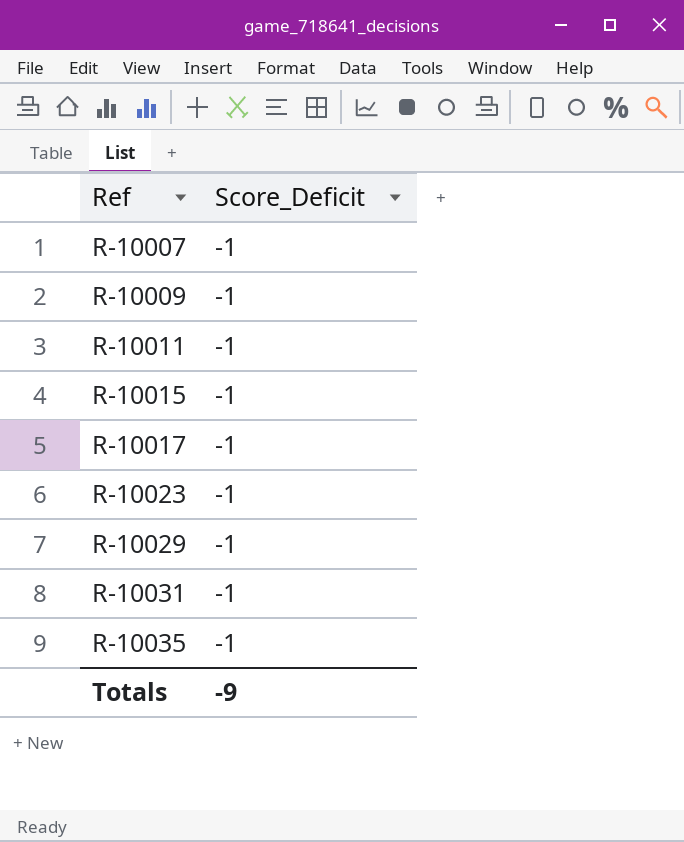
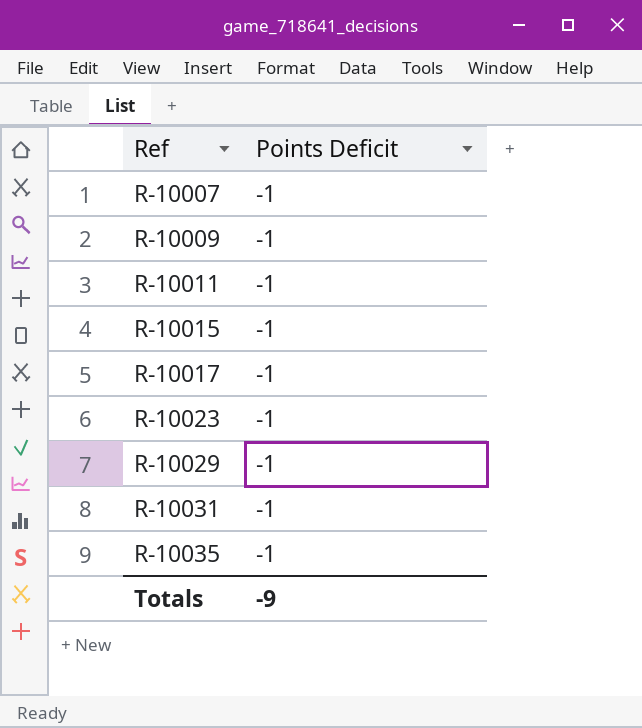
column name: Score_Deficit -> Points Deficit

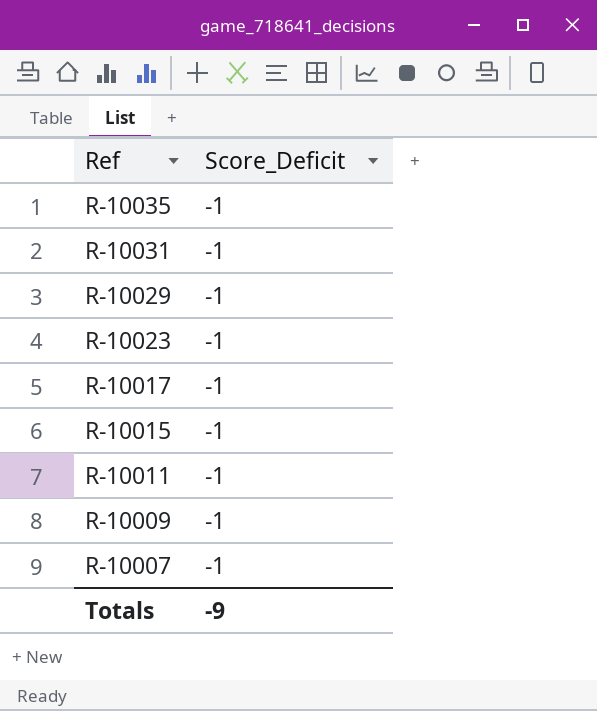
row order: Ref ascending -> Ref descending
column name: Points Deficit -> Score_Deficit

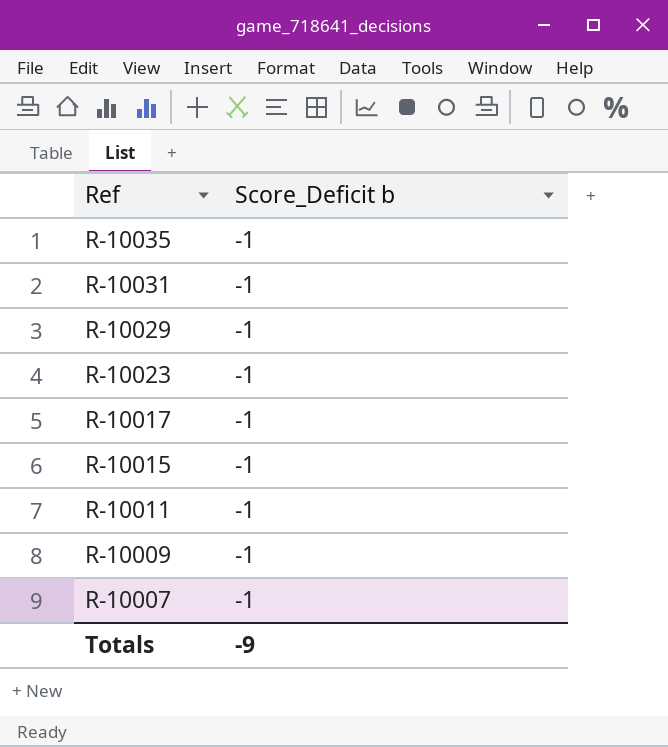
column name: Score_Deficit -> Score_Deficit b

